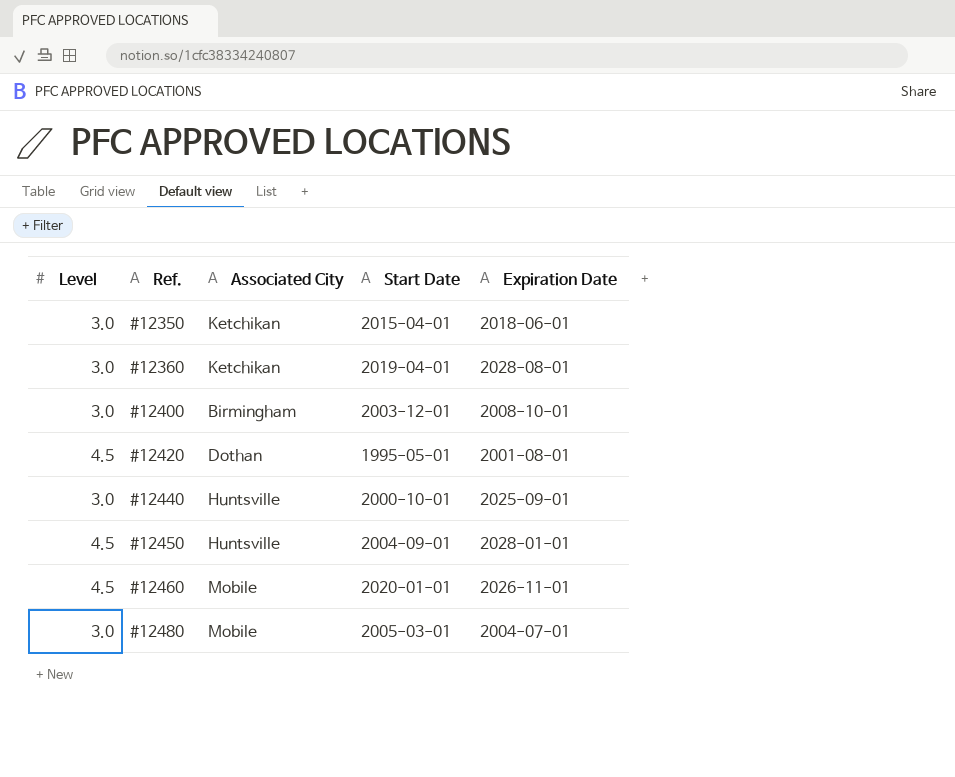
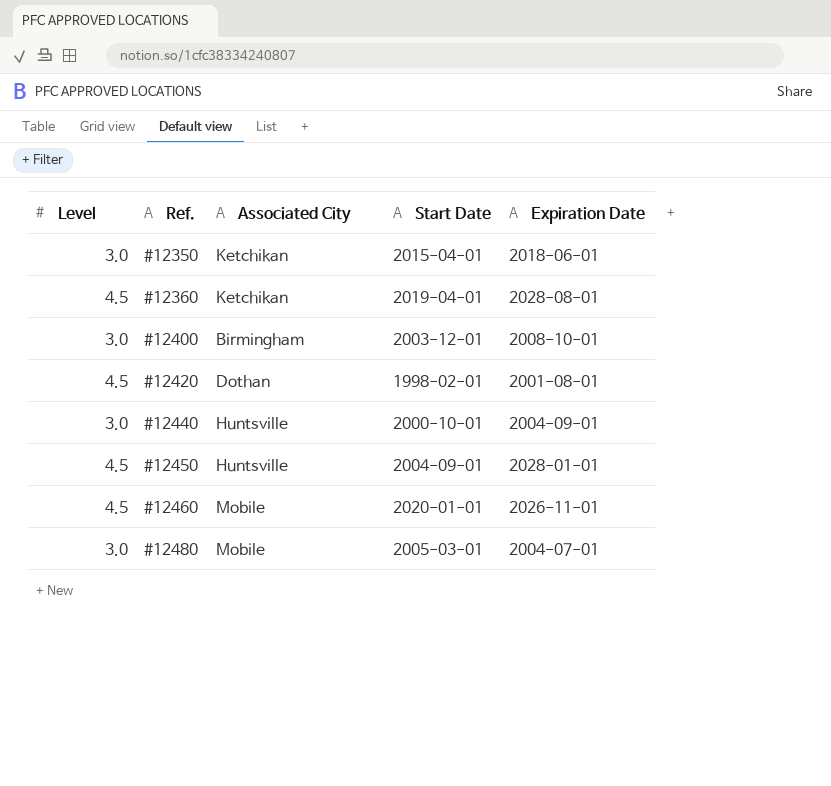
#12360 | Level: 3.0 -> 4.5
#12420 | Start Date: 1995-05-01 -> 1998-02-01
#12440 | Expiration Date: 2025-09-01 -> 2004-09-01

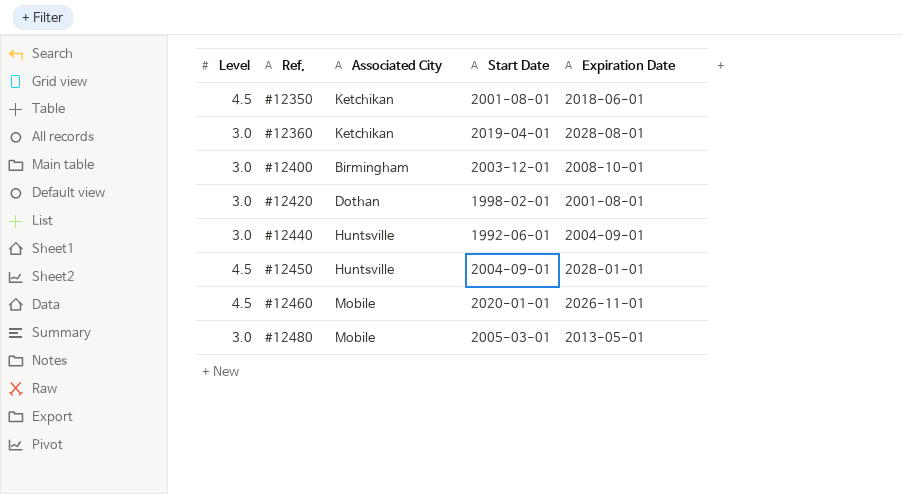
#12350 | Level: 3.0 -> 4.5
#12350 | Start Date: 2015-04-01 -> 2001-08-01
#12360 | Level: 4.5 -> 3.0
#12420 | Level: 4.5 -> 3.0
#12440 | Start Date: 2000-10-01 -> 1992-06-01
#12480 | Expiration Date: 2004-07-01 -> 2013-05-01

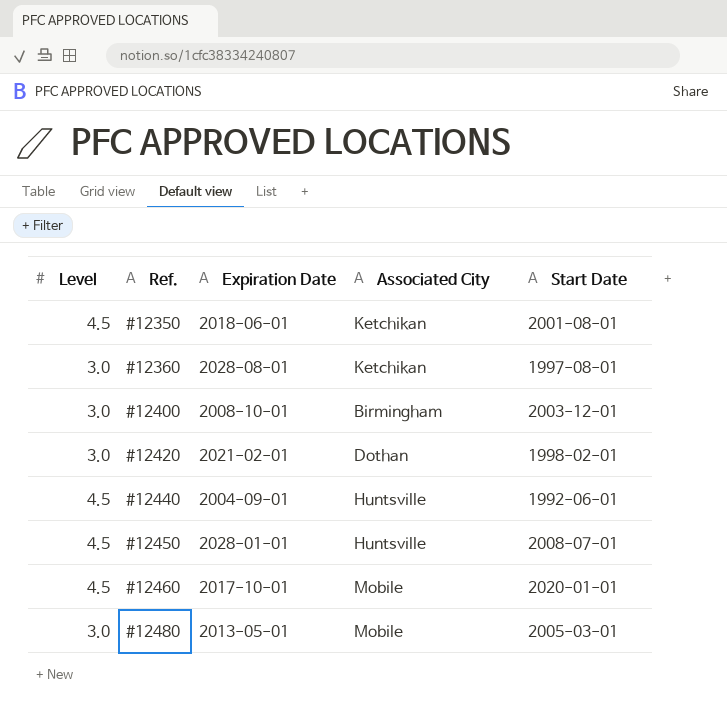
column Expiration Date | position: 5 -> 3
#12360 | Start Date: 2019-04-01 -> 1997-08-01
#12420 | Expiration Date: 2001-08-01 -> 2021-02-01
#12440 | Level: 3.0 -> 4.5
#12450 | Start Date: 2004-09-01 -> 2008-07-01
#12460 | Expiration Date: 2026-11-01 -> 2017-10-01

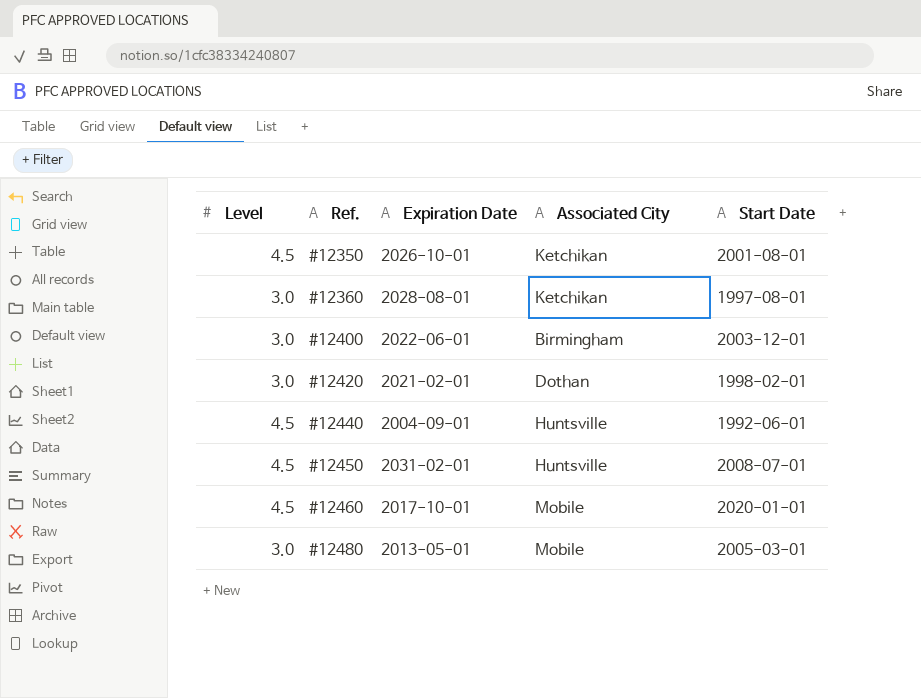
#12350 | Expiration Date: 2018-06-01 -> 2026-10-01
#12400 | Expiration Date: 2008-10-01 -> 2022-06-01
#12450 | Expiration Date: 2028-01-01 -> 2031-02-01

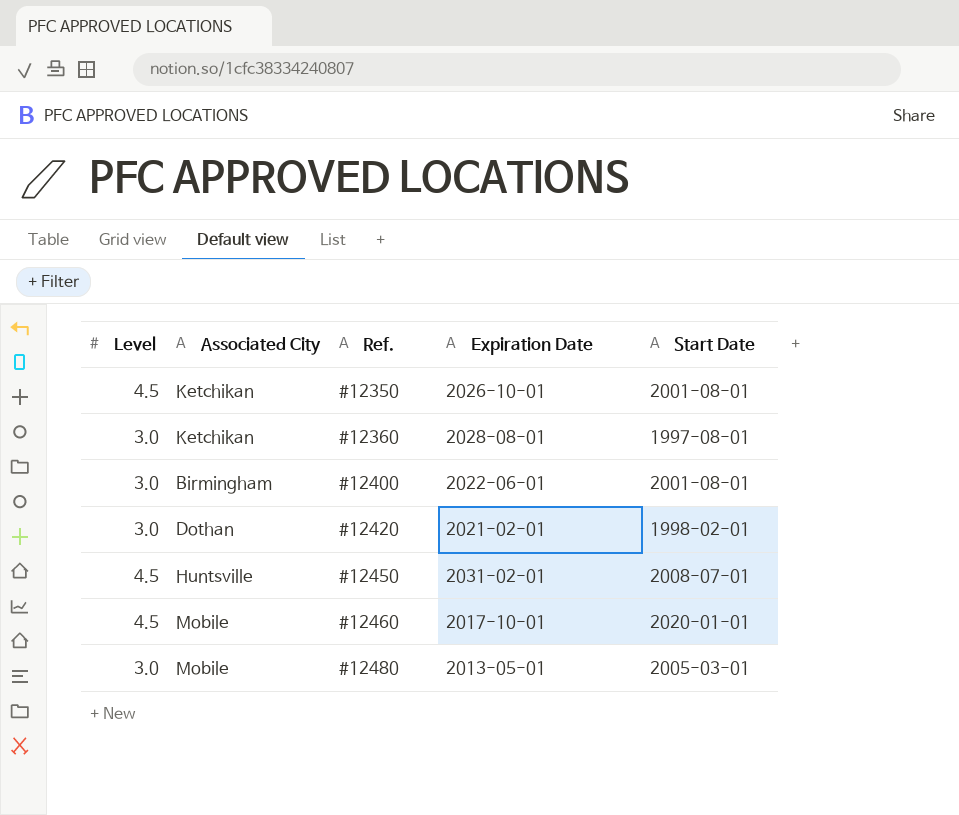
column Associated City | position: 4 -> 2
row #12440: 4.5 | 2004-09-01 | Huntsville | 1992-06-01 -> none
#12400 | Start Date: 2003-12-01 -> 2001-08-01

